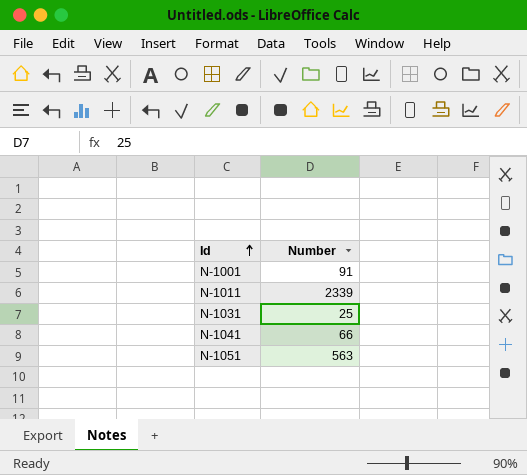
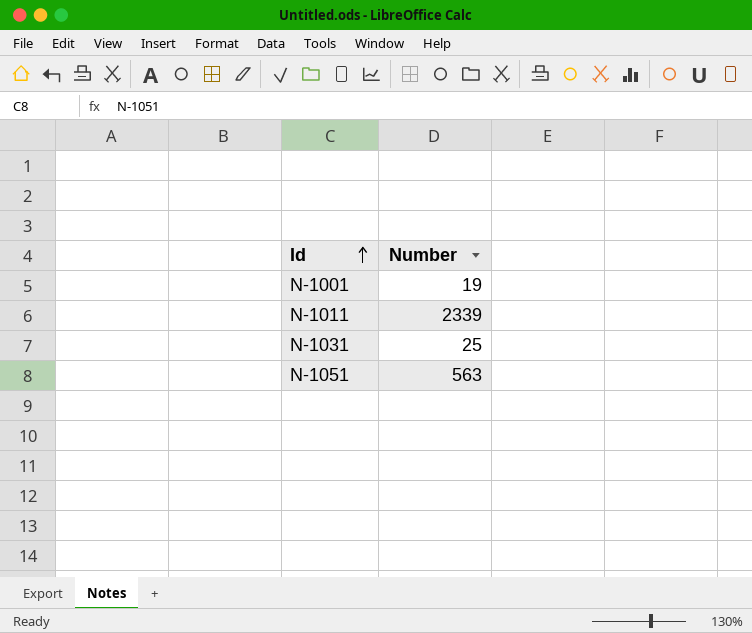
row N-1041: 66 -> none
N-1001 | Number: 91 -> 19

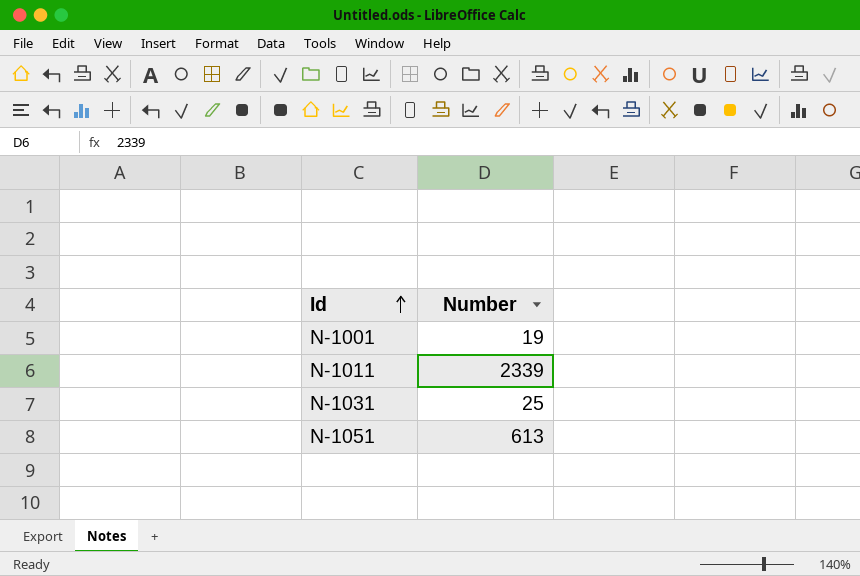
N-1051 | Number: 563 -> 613

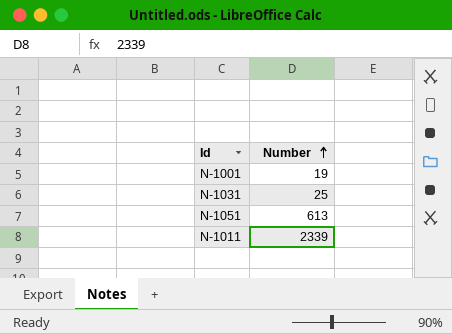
row order: Id ascending -> Number ascending

